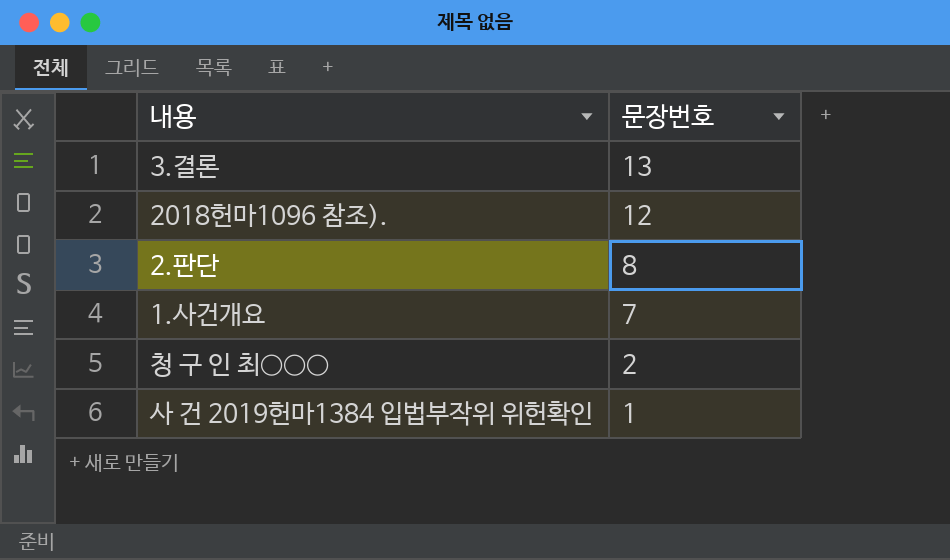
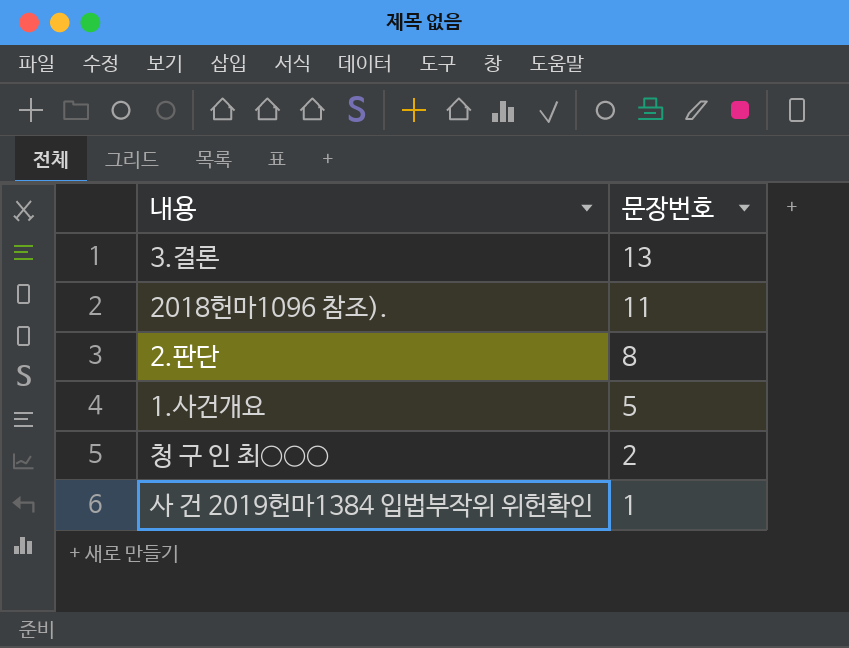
2018헌마1096 참조). | 문장번호: 12 -> 11
1.사건개요 | 문장번호: 7 -> 5

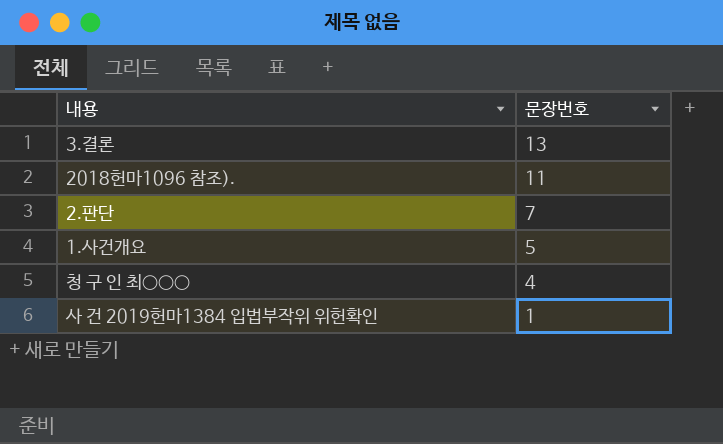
2.판단 | 문장번호: 8 -> 7
청 구 인 최○○○ | 문장번호: 2 -> 4

